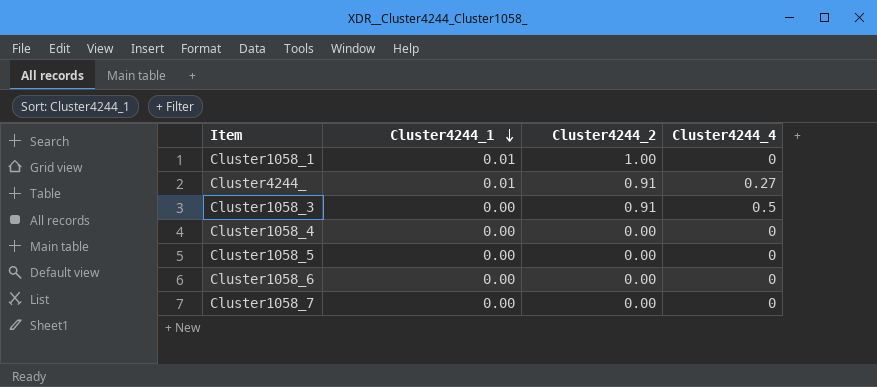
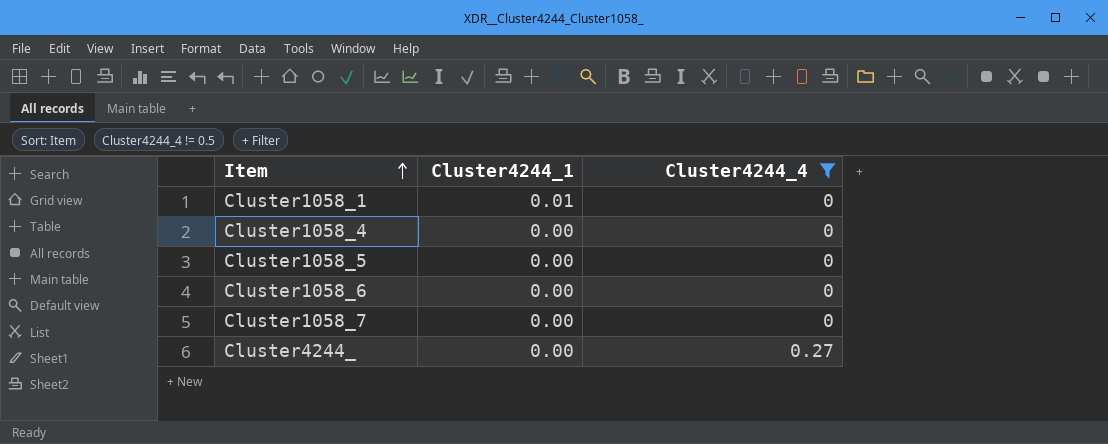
filter: none -> Cluster4244_4 != 0.5
row order: Cluster4244_1 descending -> Item ascending
column Cluster4244_2 | position: 3 -> none
Cluster4244_ | Cluster4244_1: 0.01 -> 0.00

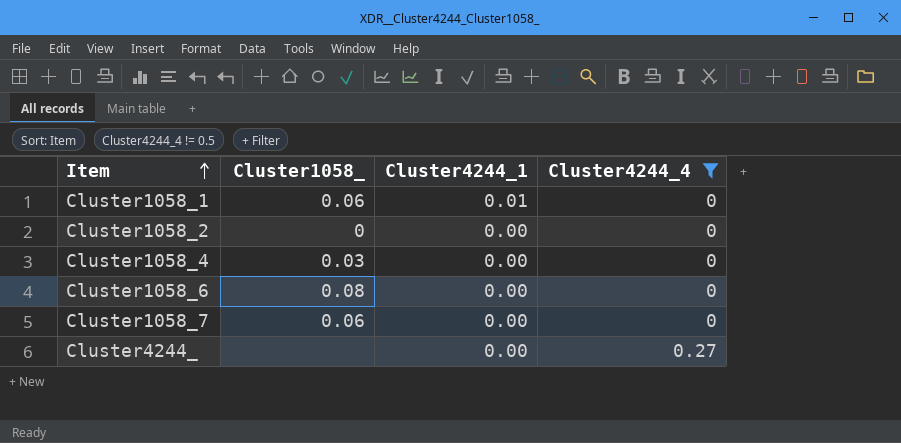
column Cluster1058_ | position: none -> 2
row Cluster1058_5: 0.00 | 0 -> none
row Cluster1058_2: none -> 0 | 0.00 | 0

